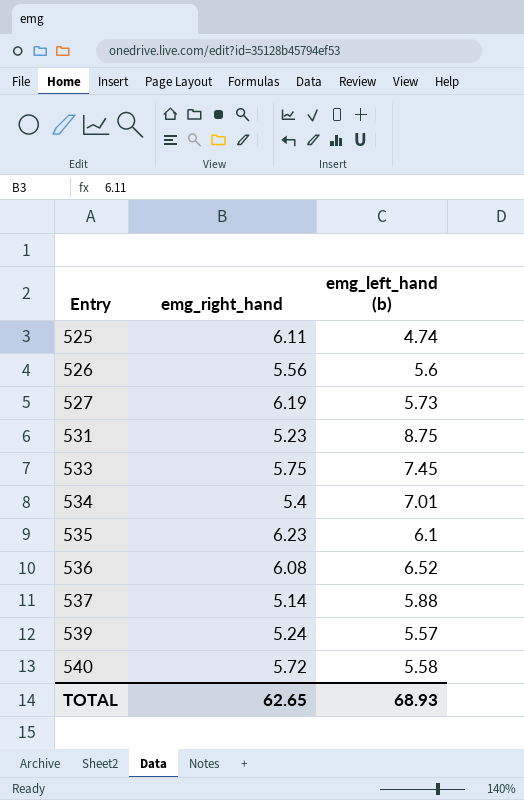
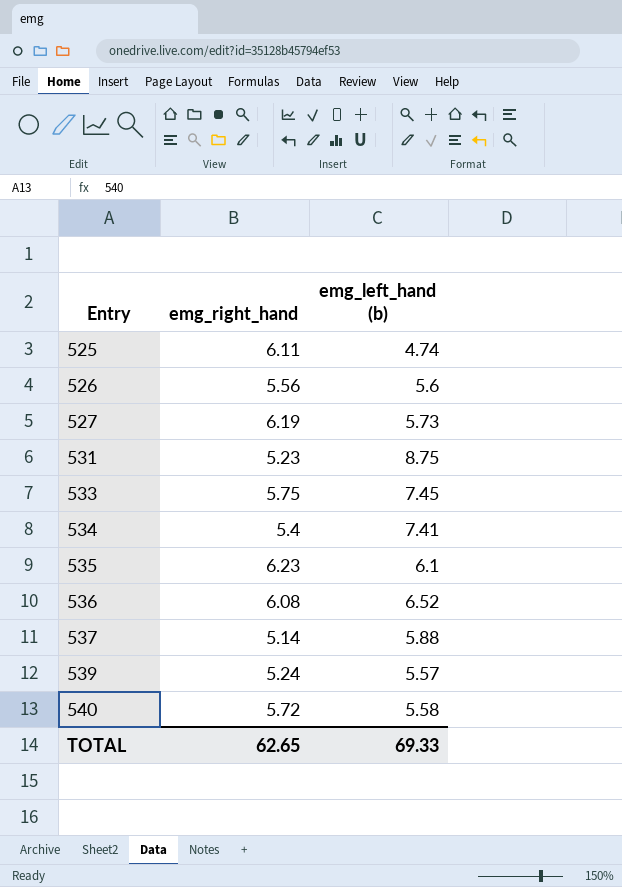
534 | emg_left_hand (b): 7.01 -> 7.41
TOTAL | emg_left_hand (b): 68.93 -> 69.33

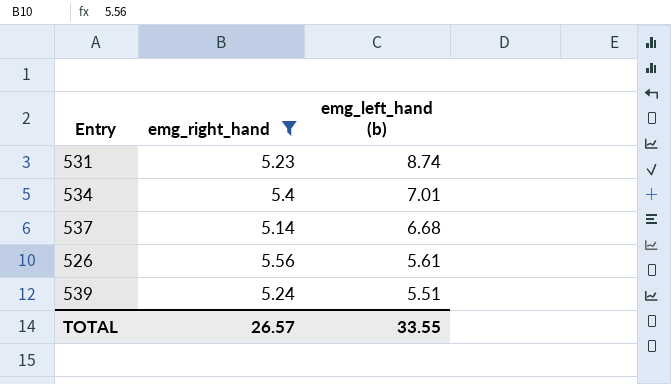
filter: none -> emg_right_hand <= 5.56
row order: Entry ascending -> emg_left_hand (b) descending
531 | emg_left_hand (b): 8.75 -> 8.74
534 | emg_left_hand (b): 7.41 -> 7.01
537 | emg_left_hand (b): 5.88 -> 6.68
526 | emg_left_hand (b): 5.6 -> 5.61
539 | emg_left_hand (b): 5.57 -> 5.51
TOTAL | emg_right_hand: 62.65 -> 26.57
TOTAL | emg_left_hand (b): 69.33 -> 33.55

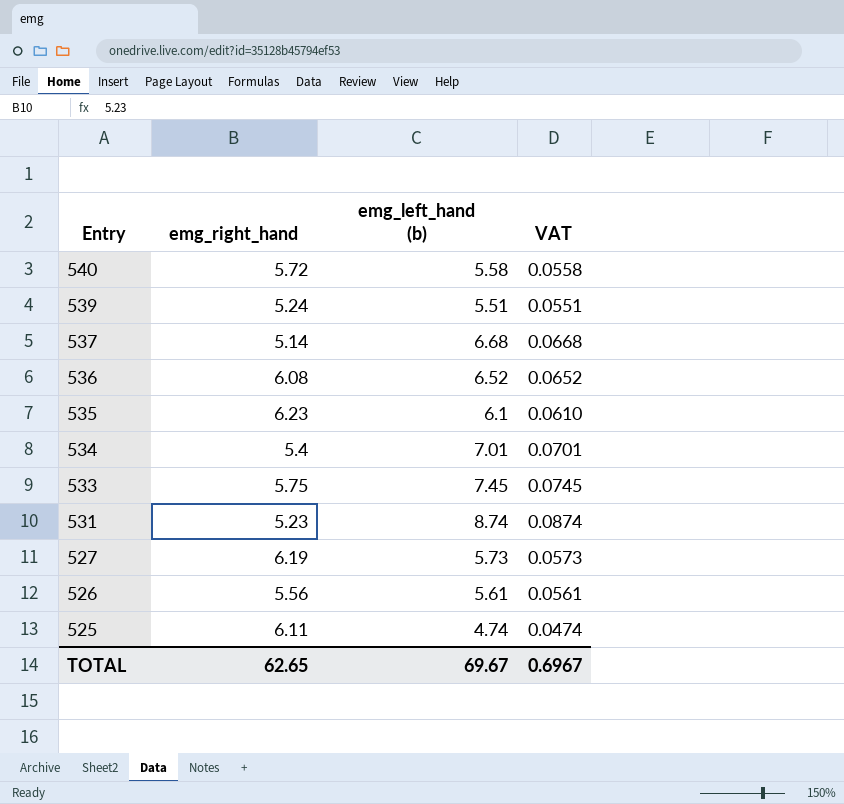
filter: emg_right_hand <= 5.56 -> none
row order: emg_left_hand (b) descending -> Entry descending
column VAT | formula: none -> [emg_left_hand (b)] * 0.01
TOTAL | emg_right_hand: 26.57 -> 62.65
TOTAL | emg_left_hand (b): 33.55 -> 69.67

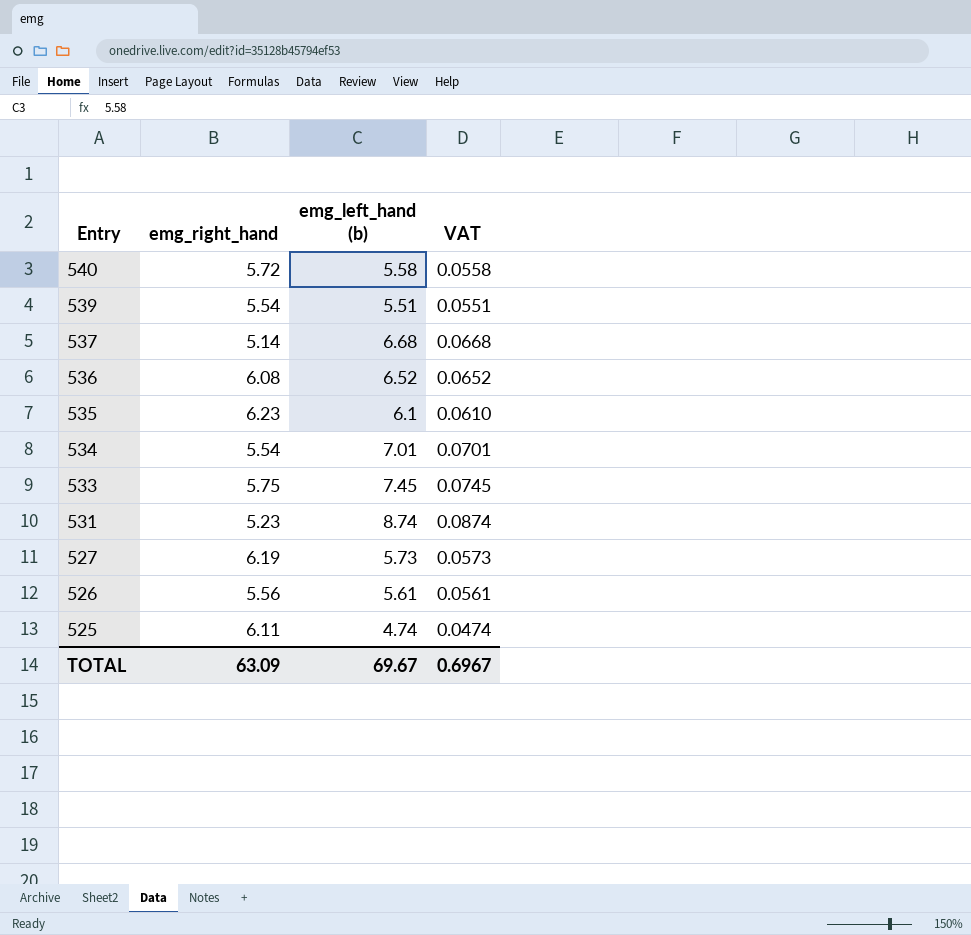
539 | emg_right_hand: 5.24 -> 5.54
534 | emg_right_hand: 5.4 -> 5.54
TOTAL | emg_right_hand: 62.65 -> 63.09

